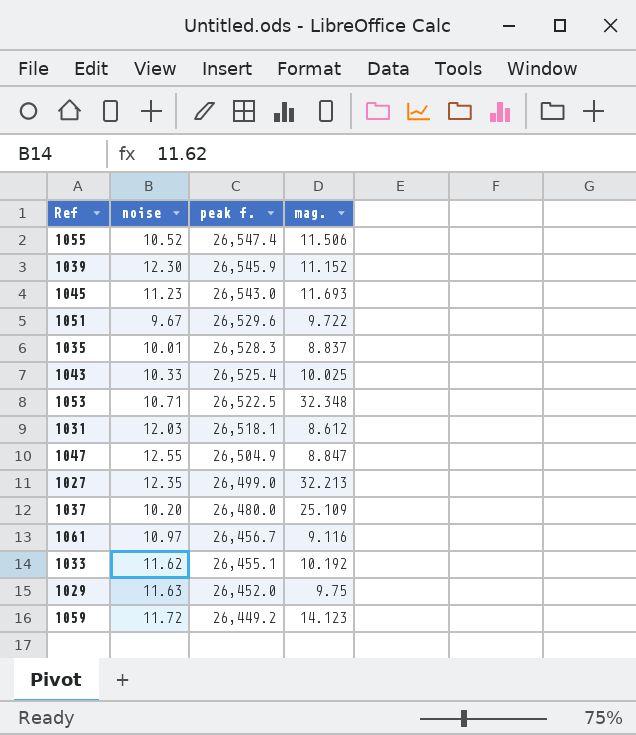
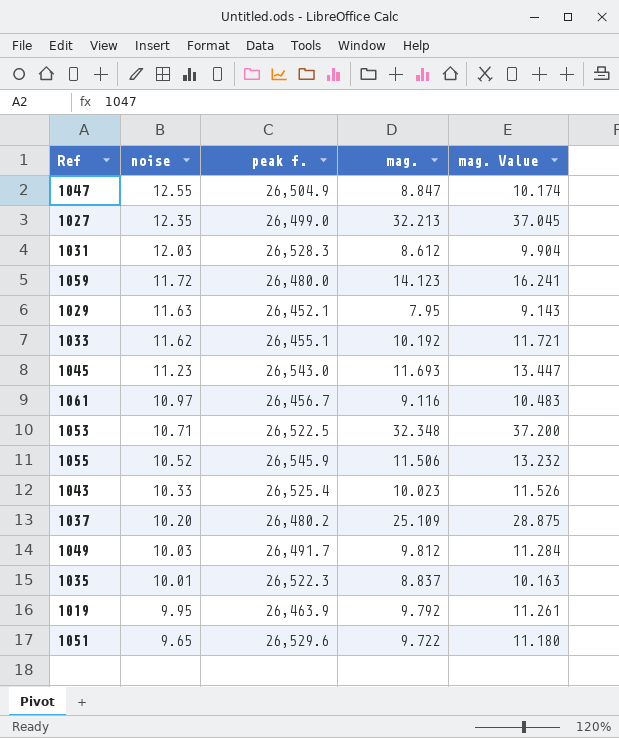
row order: peak f. descending -> noise descending
column mag. Value | formula: none -> [mag.] * 1.15
row 1039: 12.30 | 26,545.9 | 11.152 -> none
1031 | peak f.: 26,518.1 -> 26,528.3
1059 | peak f.: 26,449.2 -> 26,480.0
1029 | peak f.: 26,452.0 -> 26,452.1
1029 | mag.: 9.75 -> 7.95
1055 | peak f.: 26,547.4 -> 26,545.9
1043 | mag.: 10.025 -> 10.023
1037 | peak f.: 26,480.0 -> 26,480.2
row 1049: none -> 10.03 | 26,491.7 | 9.812 | 11.284
1035 | peak f.: 26,528.3 -> 26,522.3
row 1019: none -> 9.95 | 26,463.9 | 9.792 | 11.261
1051 | noise: 9.67 -> 9.65

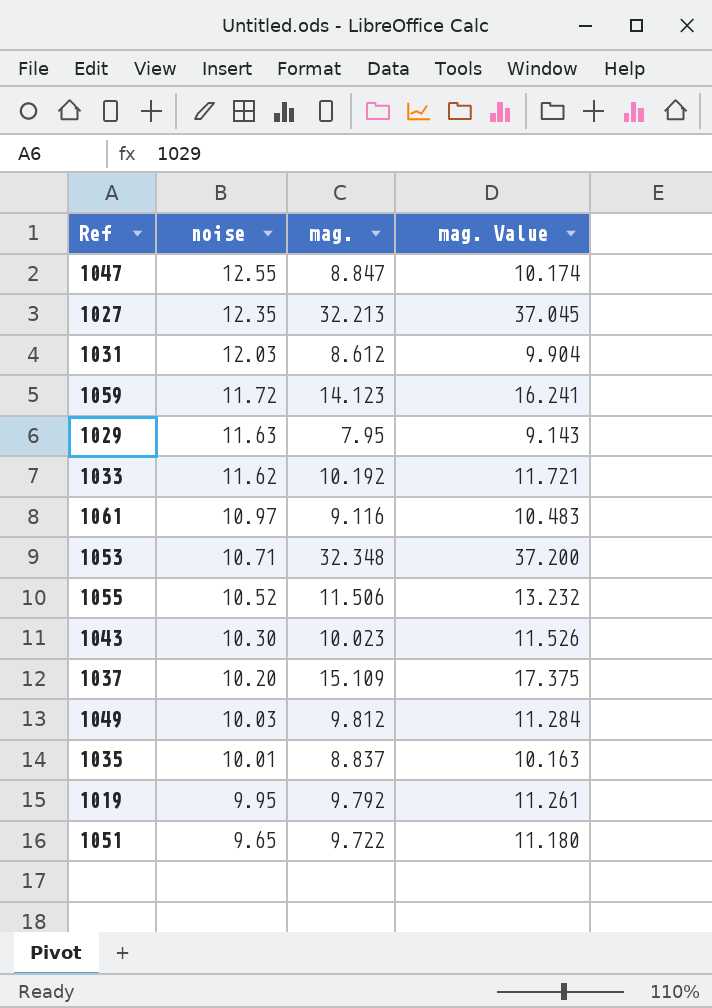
column peak f. | position: 3 -> none
row 1045: 11.23 | 26,543.0 | 11.693 | 13.447 -> none
1043 | noise: 10.33 -> 10.30
1037 | mag.: 25.109 -> 15.109
1037 | mag. Value: 28.875 -> 17.375

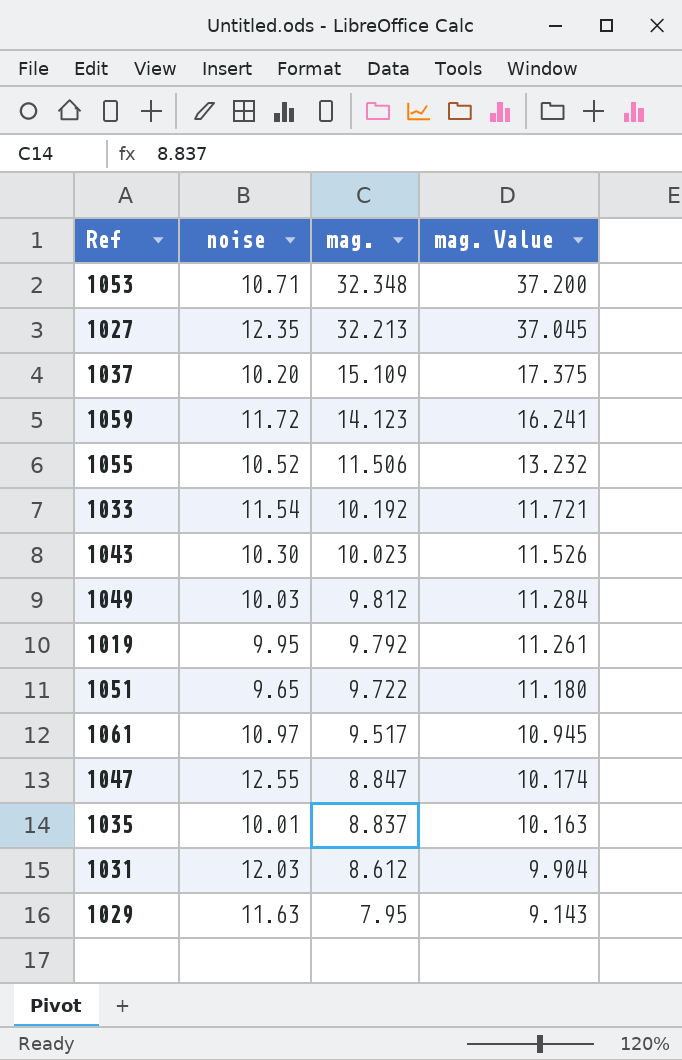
row order: noise descending -> mag. descending
1033 | noise: 11.62 -> 11.54
1061 | mag.: 9.116 -> 9.517
1061 | mag. Value: 10.483 -> 10.945

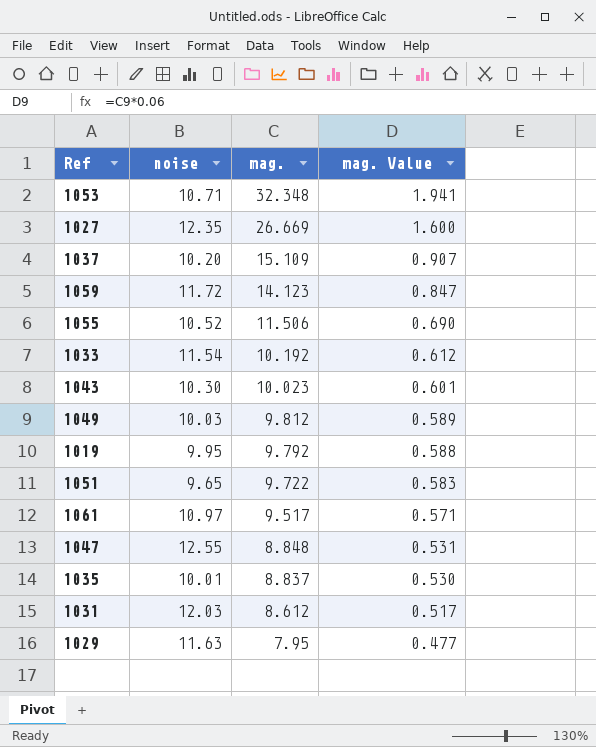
column mag. Value | formula: [mag.] * 1.15 -> [mag.] * 0.06
1027 | mag.: 32.213 -> 26.669
1047 | mag.: 8.847 -> 8.848

